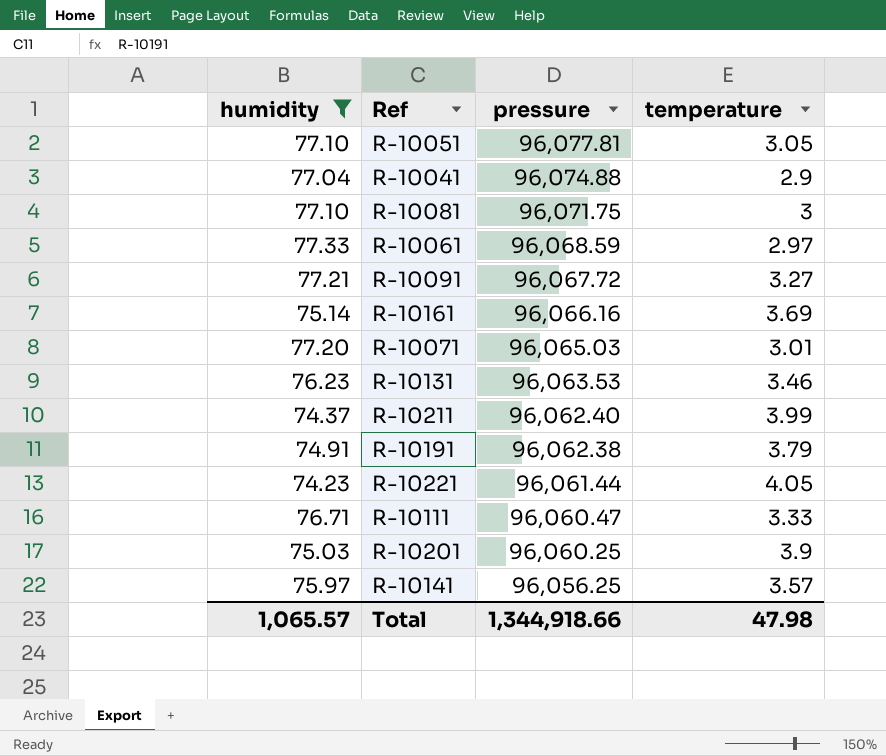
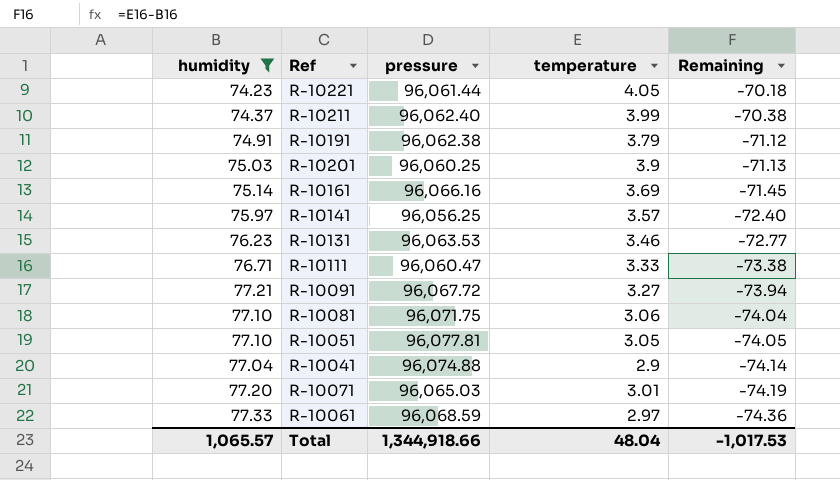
row order: pressure descending -> Remaining descending
column Remaining | formula: none -> [temperature] - [humidity]
R-10081 | temperature: 3 -> 3.06
Total | temperature: 47.98 -> 48.04

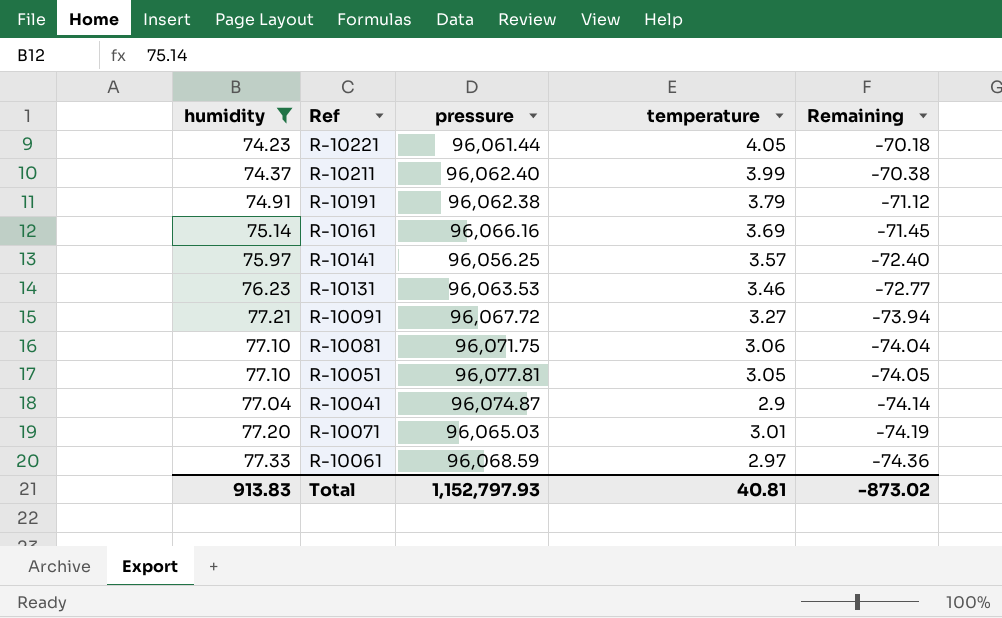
row R-10201: 75.03 | 96,060.25 | 3.9 | -71.13 -> none
row R-10111: 76.71 | 96,060.47 | 3.33 | -73.38 -> none
R-10041 | pressure: 96,074.88 -> 96,074.87
Total | humidity: 1,065.57 -> 913.83
Total | pressure: 1,344,918.66 -> 1,152,797.93
Total | temperature: 48.04 -> 40.81
Total | Remaining: -1,017.53 -> -873.02

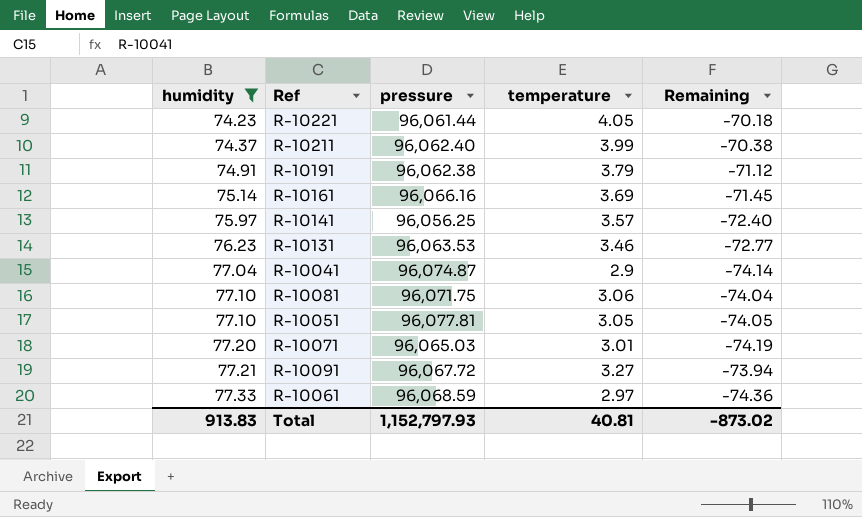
row order: Remaining descending -> humidity ascending

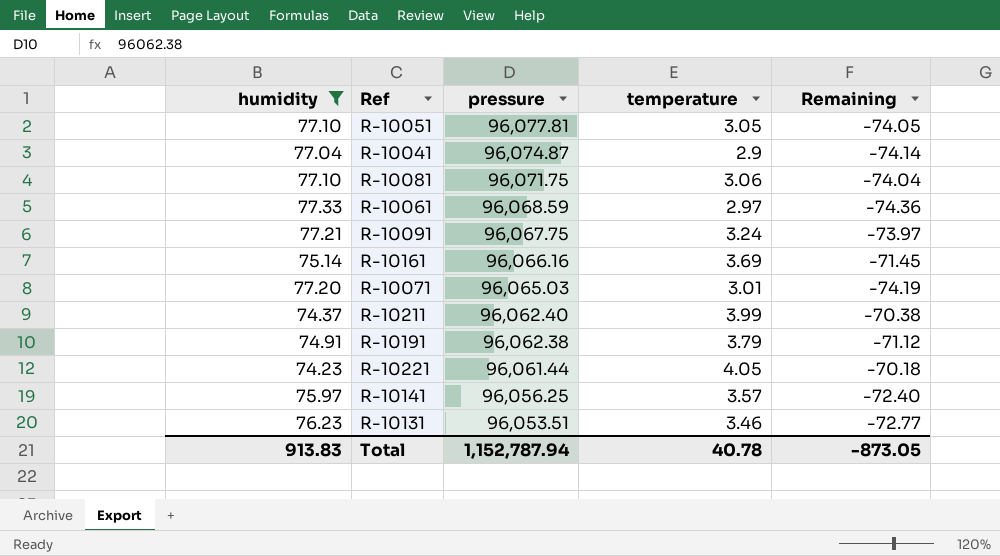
row order: humidity ascending -> pressure descending
R-10091 | pressure: 96,067.72 -> 96,067.75
R-10091 | temperature: 3.27 -> 3.24
R-10091 | Remaining: -73.94 -> -73.97
R-10131 | pressure: 96,063.53 -> 96,053.51
Total | pressure: 1,152,797.93 -> 1,152,787.94
Total | temperature: 40.81 -> 40.78
Total | Remaining: -873.02 -> -873.05

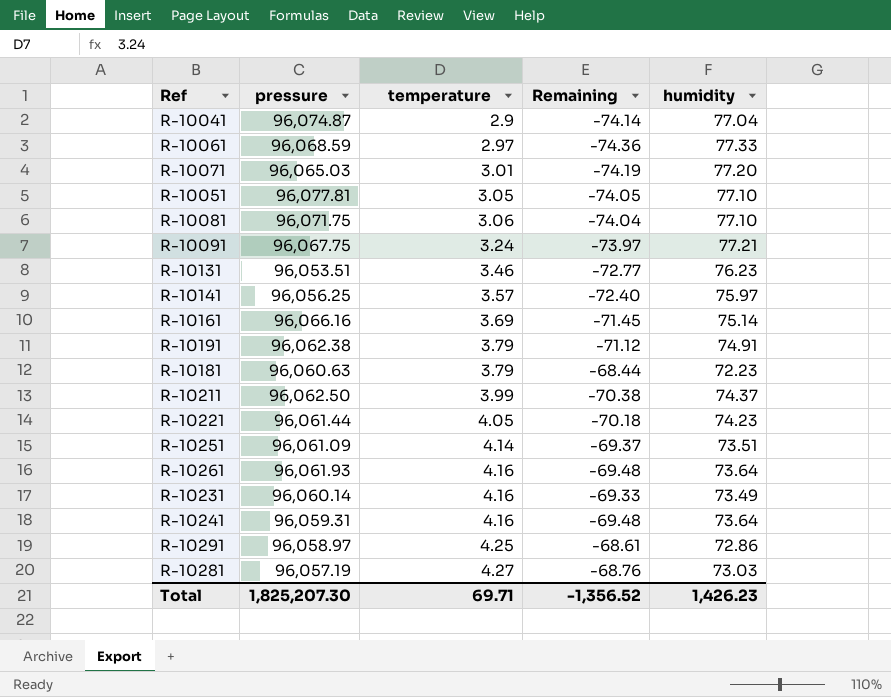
filter: humidity >= 74.23 -> none
row order: pressure descending -> temperature ascending
column humidity | position: 1 -> 5
R-10211 | pressure: 96,062.40 -> 96,062.50
Total | pressure: 1,152,787.94 -> 1,825,207.30
Total | temperature: 40.78 -> 69.71
Total | Remaining: -873.05 -> -1,356.52
Total | humidity: 913.83 -> 1,426.23

